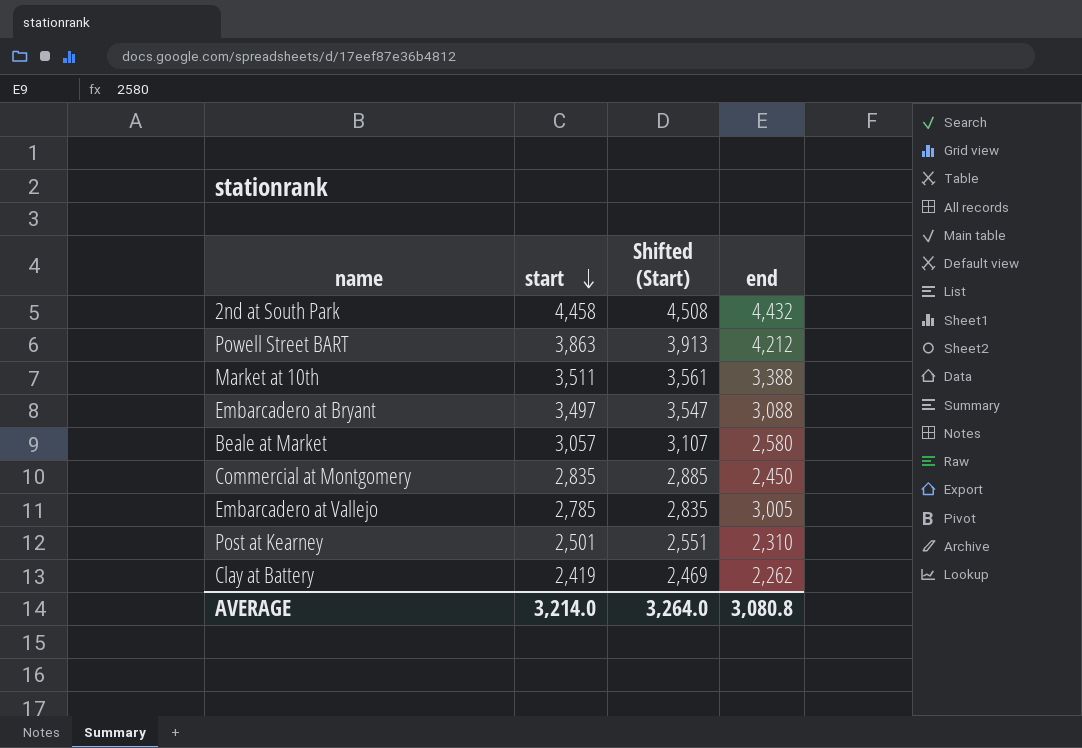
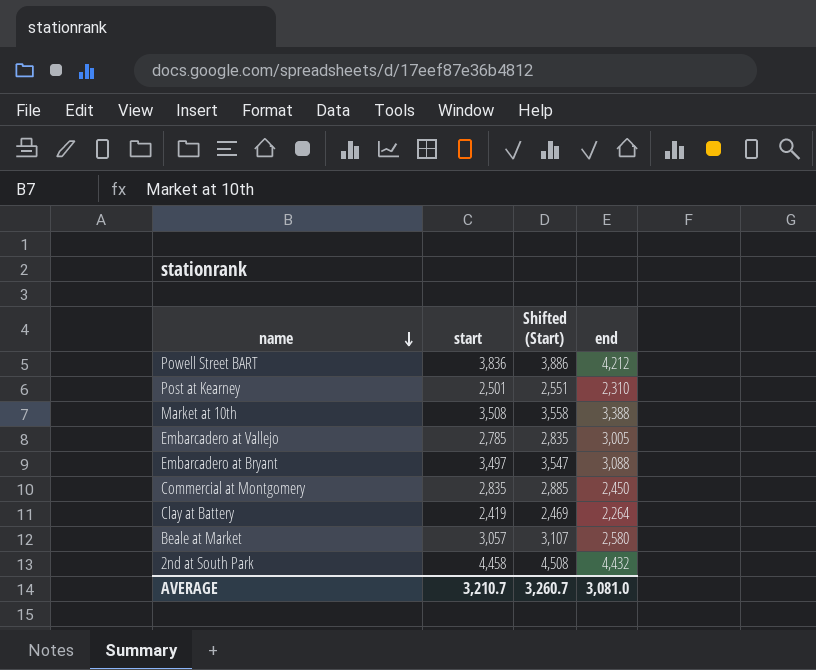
row order: start descending -> name descending
Powell Street BART | start: 3,863 -> 3,836
Powell Street BART | Shifted (Start): 3,913 -> 3,886
Market at 10th | start: 3,511 -> 3,508
Market at 10th | Shifted (Start): 3,561 -> 3,558
Clay at Battery | end: 2,262 -> 2,264
AVERAGE | start: 3,214.0 -> 3,210.7
AVERAGE | Shifted (Start): 3,264.0 -> 3,260.7
AVERAGE | end: 3,080.8 -> 3,081.0

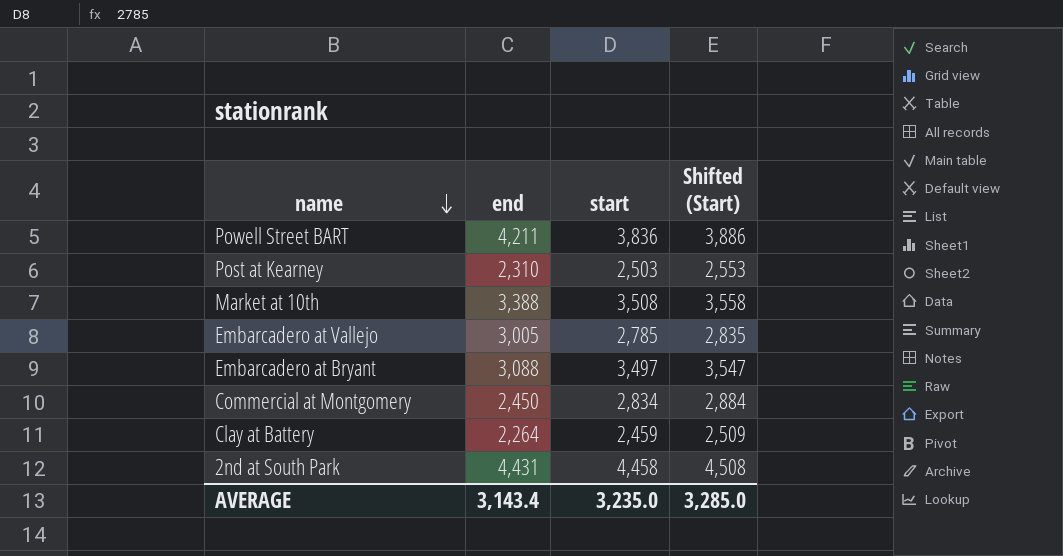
column end | position: 4 -> 2
row Beale at Market: 3,057 | 3,107 | 2,580 -> none
Powell Street BART | end: 4,212 -> 4,211
Post at Kearney | start: 2,501 -> 2,503
Post at Kearney | Shifted (Start): 2,551 -> 2,553
Commercial at Montgomery | start: 2,835 -> 2,834
Commercial at Montgomery | Shifted (Start): 2,885 -> 2,884
Clay at Battery | start: 2,419 -> 2,459
Clay at Battery | Shifted (Start): 2,469 -> 2,509
2nd at South Park | end: 4,432 -> 4,431
AVERAGE | end: 3,081.0 -> 3,143.4
AVERAGE | start: 3,210.7 -> 3,235.0
AVERAGE | Shifted (Start): 3,260.7 -> 3,285.0

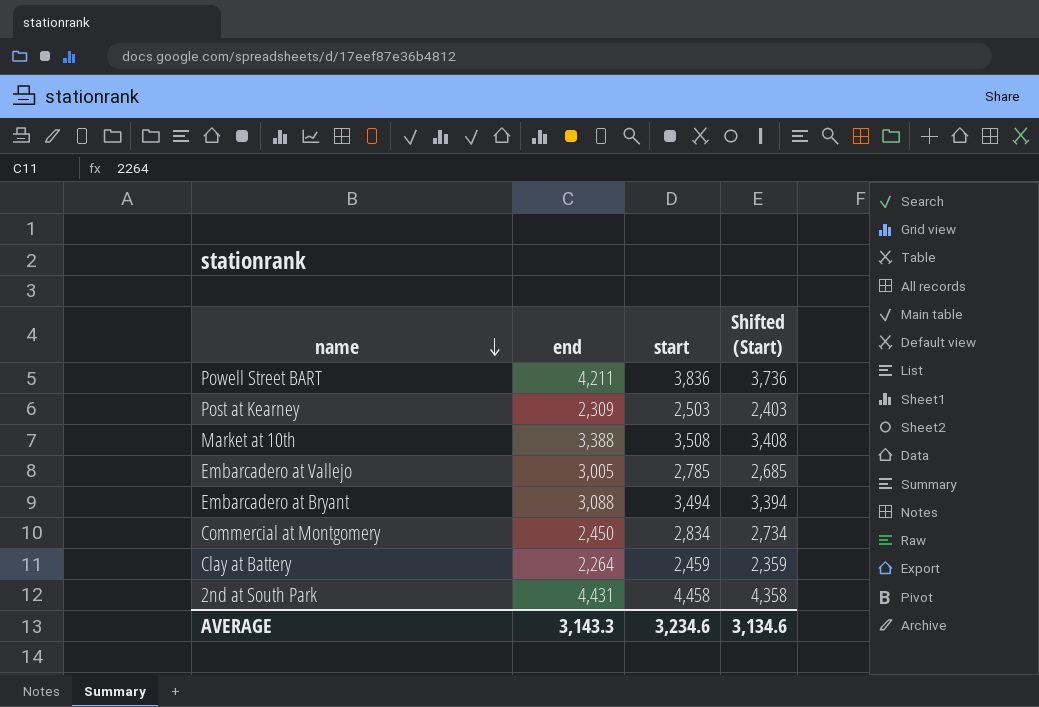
column Shifted (Start) | formula: [start] + 50 -> [start] - 100
Post at Kearney | end: 2,310 -> 2,309
Embarcadero at Bryant | start: 3,497 -> 3,494
AVERAGE | end: 3,143.4 -> 3,143.3
AVERAGE | start: 3,235.0 -> 3,234.6
AVERAGE | Shifted (Start): 3,285.0 -> 3,134.6

